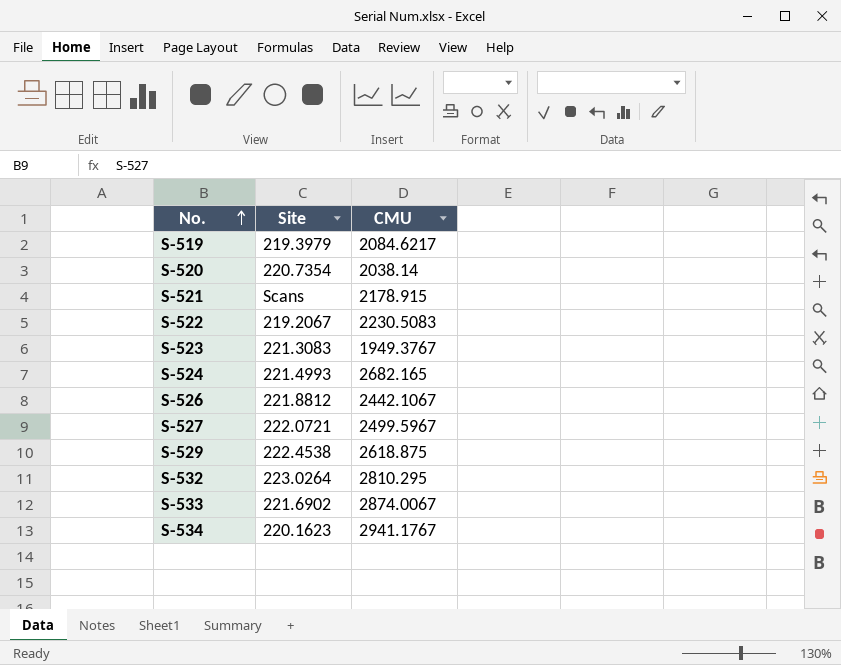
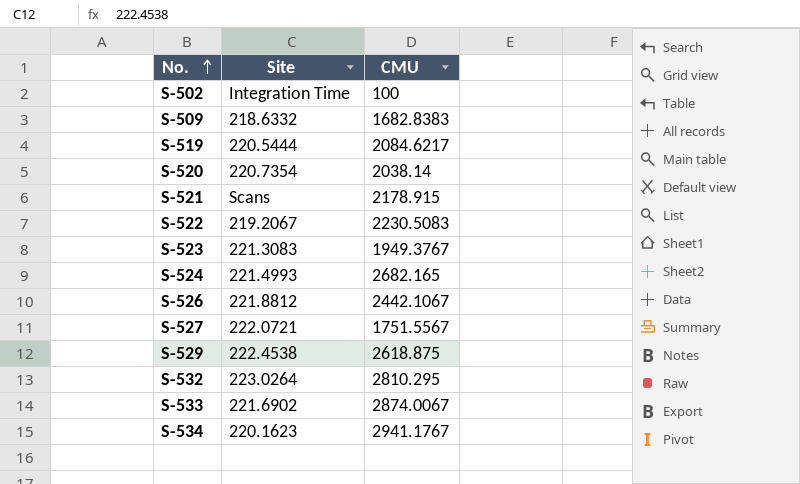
row S-502: none -> Integration Time | 100
row S-509: none -> 218.6332 | 1682.8383
S-519 | Site: 219.3979 -> 220.5444
S-527 | CMU: 2499.5967 -> 1751.5567

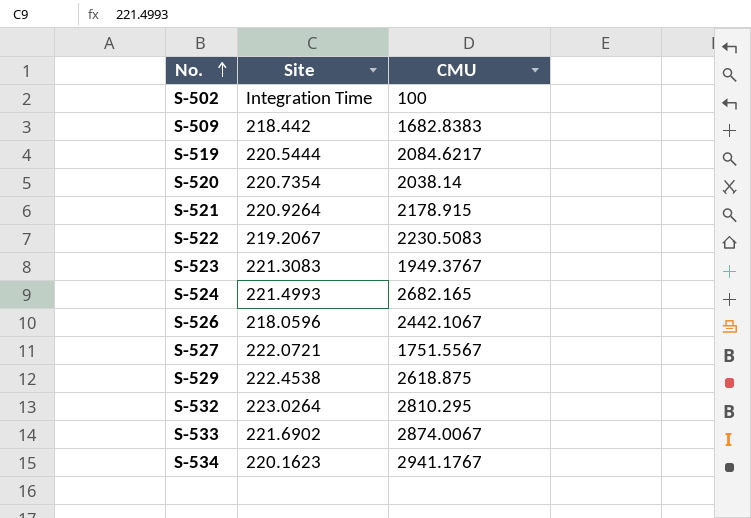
S-509 | Site: 218.6332 -> 218.442
S-521 | Site: Scans -> 220.9264
S-526 | Site: 221.8812 -> 218.0596

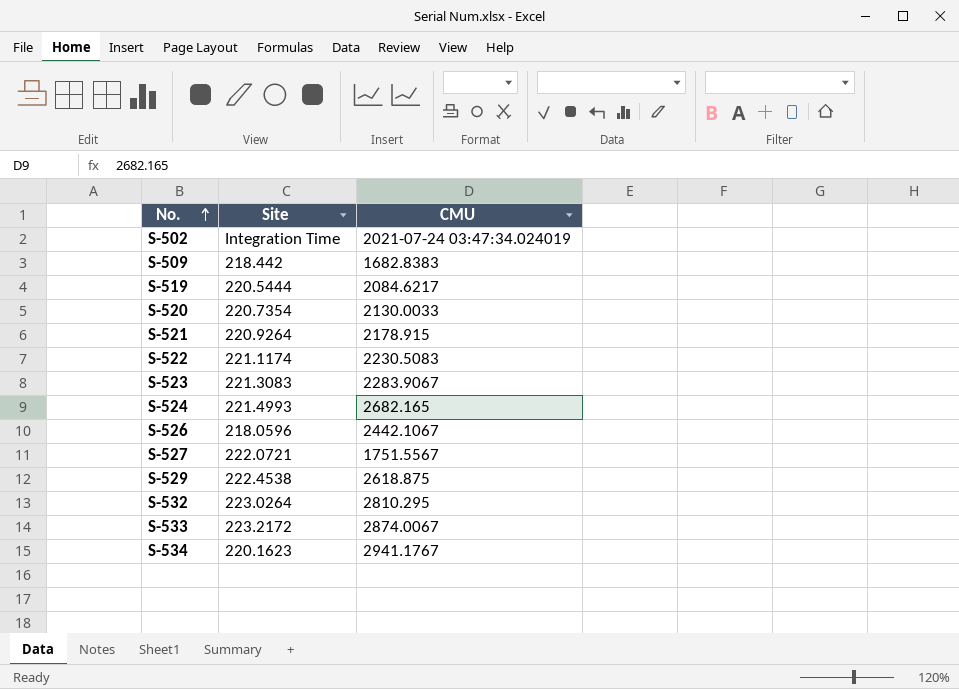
S-502 | CMU: 100 -> 2021-07-24 03:47:34.024019
S-520 | CMU: 2038.14 -> 2130.0033
S-522 | Site: 219.2067 -> 221.1174
S-523 | CMU: 1949.3767 -> 2283.9067
S-533 | Site: 221.6902 -> 223.2172

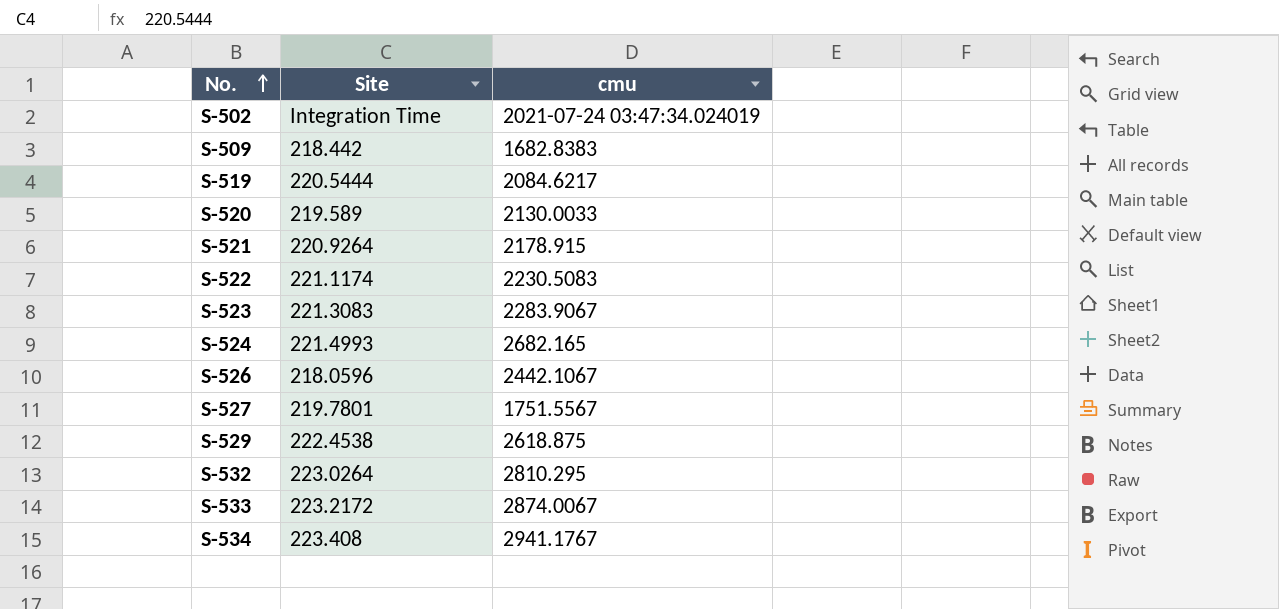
column name: CMU -> cmu
S-520 | Site: 220.7354 -> 219.589
S-527 | Site: 222.0721 -> 219.7801
S-534 | Site: 220.1623 -> 223.408

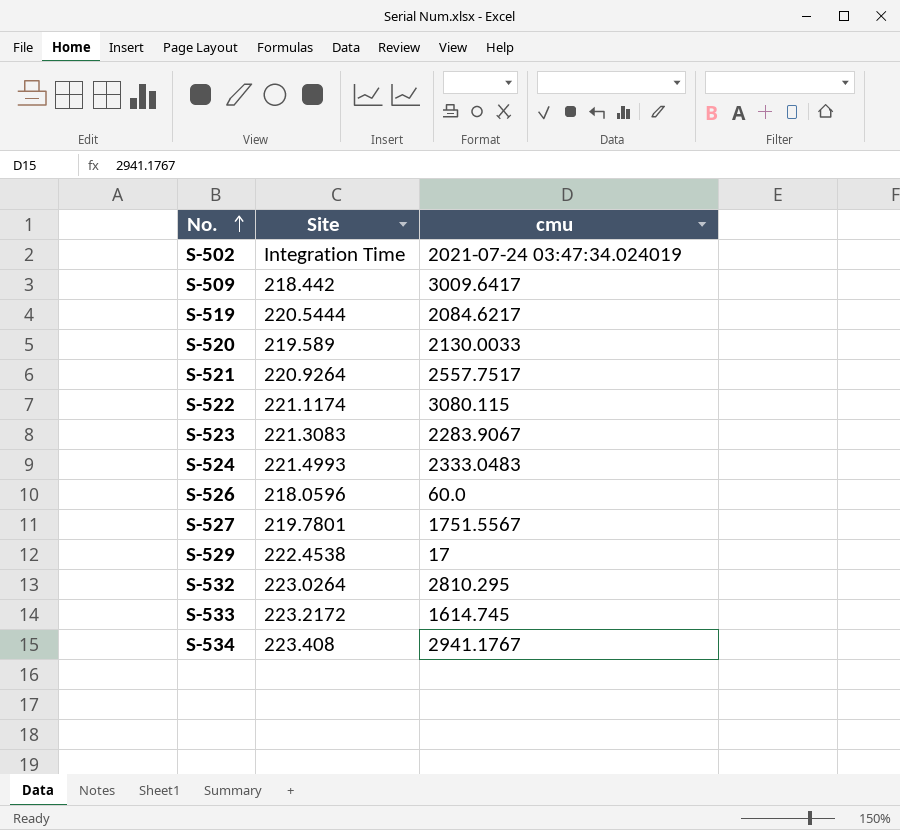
S-509 | cmu: 1682.8383 -> 3009.6417
S-521 | cmu: 2178.915 -> 2557.7517
S-522 | cmu: 2230.5083 -> 3080.115
S-524 | cmu: 2682.165 -> 2333.0483
S-526 | cmu: 2442.1067 -> 60.0
S-529 | cmu: 2618.875 -> 17
S-533 | cmu: 2874.0067 -> 1614.745

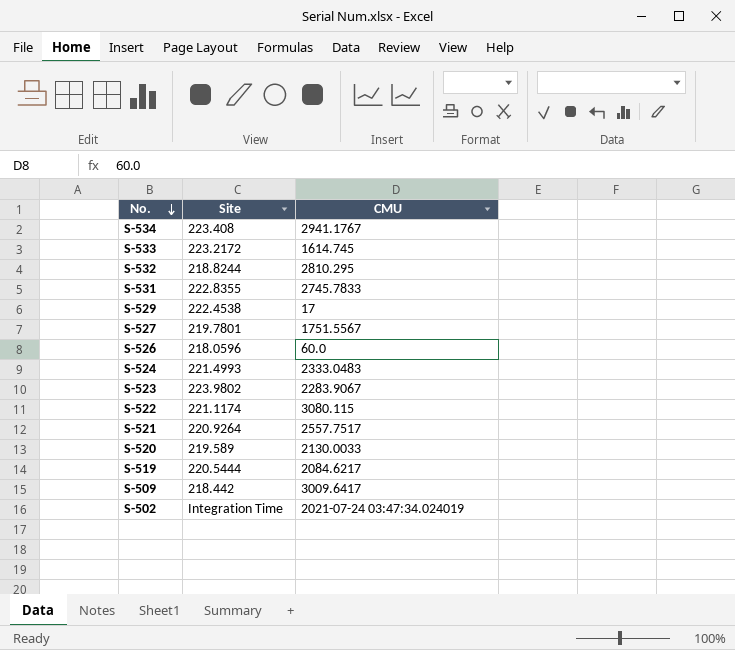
row order: No. ascending -> No. descending
column name: cmu -> CMU
S-532 | Site: 223.0264 -> 218.8244
row S-531: none -> 222.8355 | 2745.7833
S-523 | Site: 221.3083 -> 223.9802

